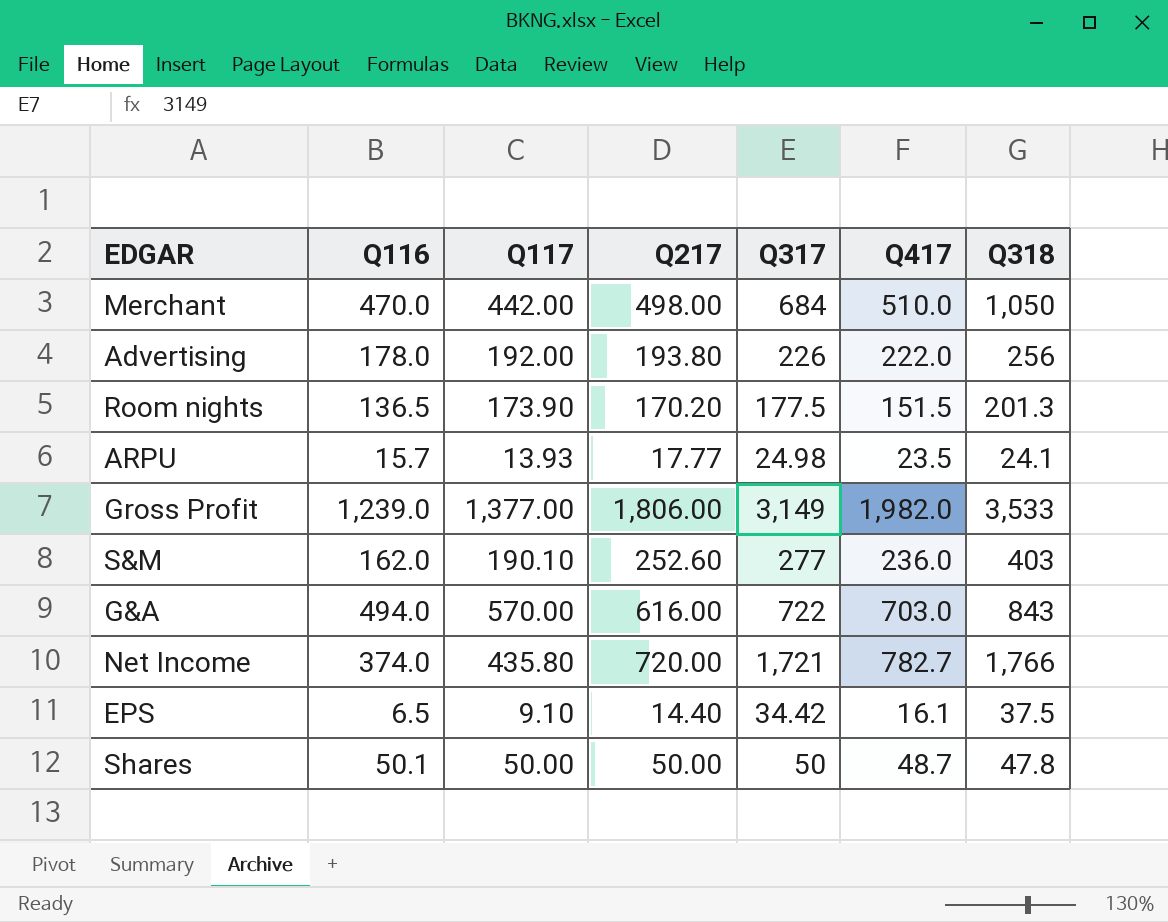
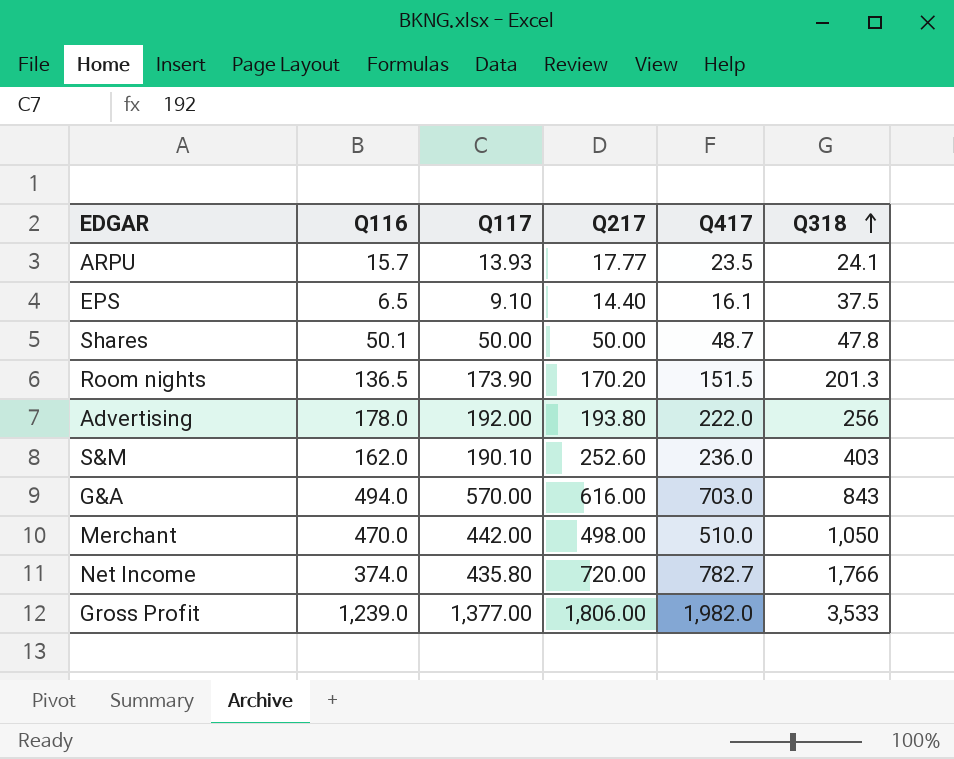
row order: none -> Q318 ascending
column Q317 | position: 5 -> none

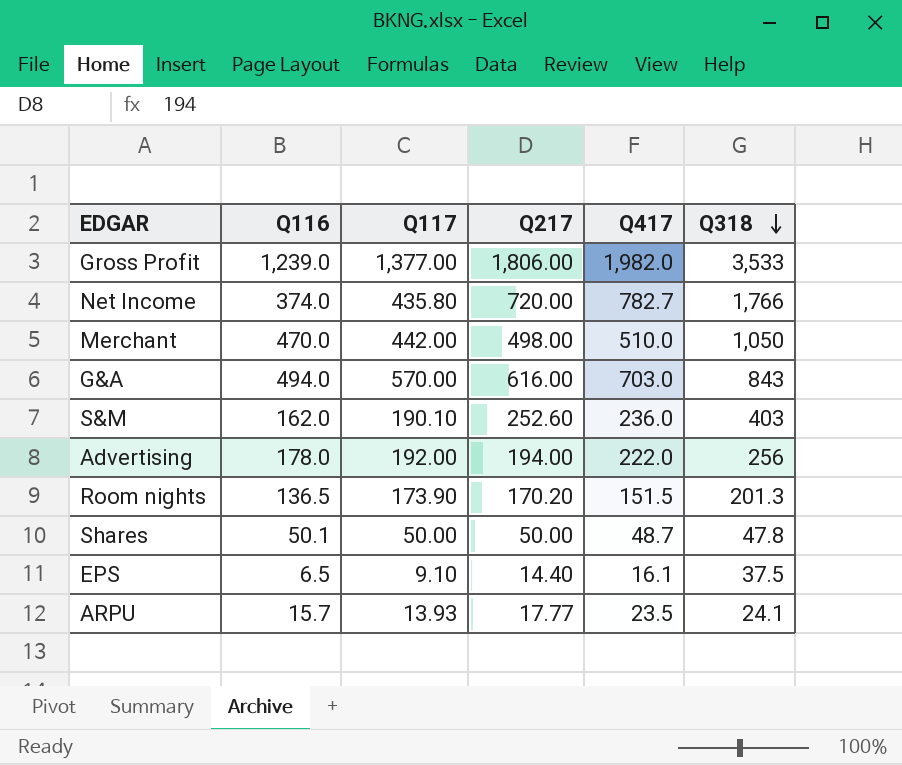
row order: Q318 ascending -> Q318 descending
Advertising | Q217: 193.80 -> 194.00

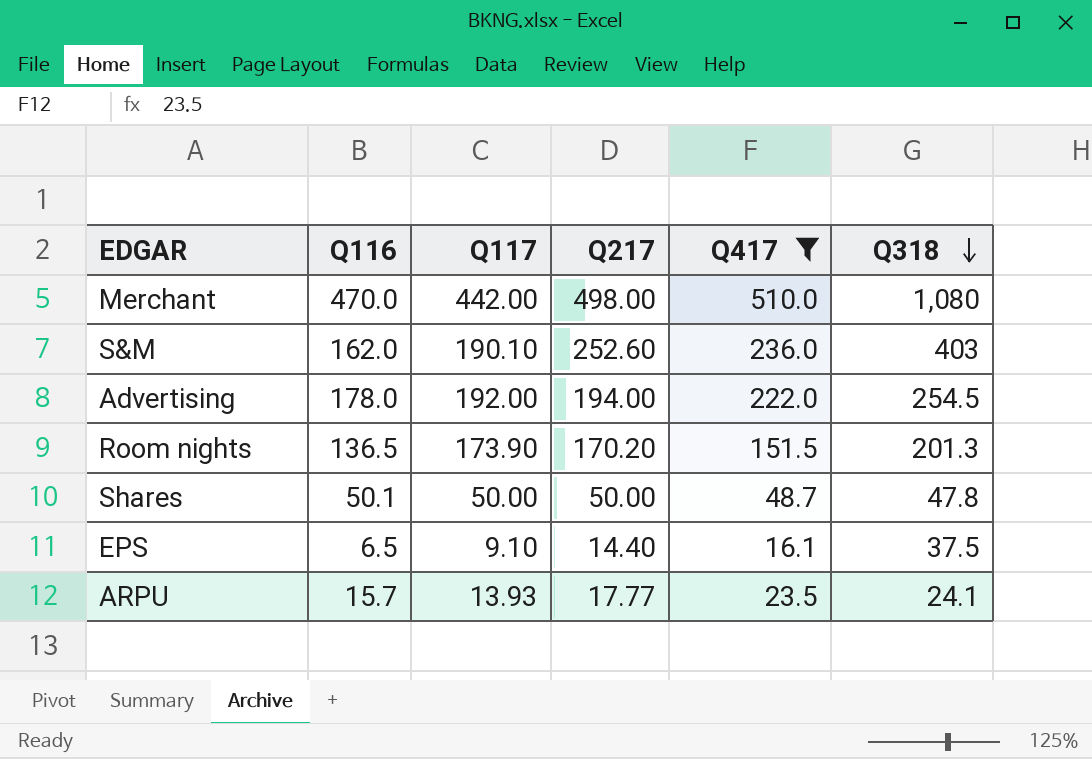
filter: none -> Q417 <= 510.0
Merchant | Q318: 1,050 -> 1,080
Advertising | Q318: 256 -> 254.5

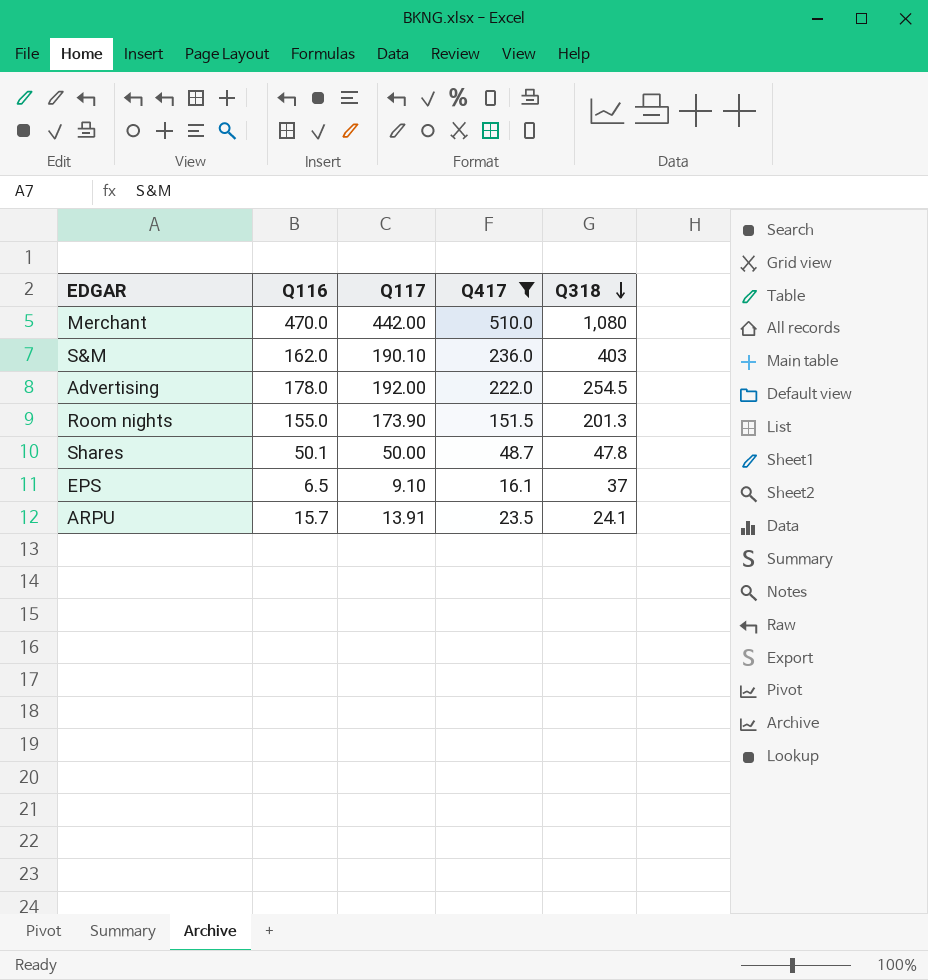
column Q217 | position: 4 -> none
Room nights | Q116: 136.5 -> 155.0
EPS | Q318: 37.5 -> 37
ARPU | Q117: 13.93 -> 13.91

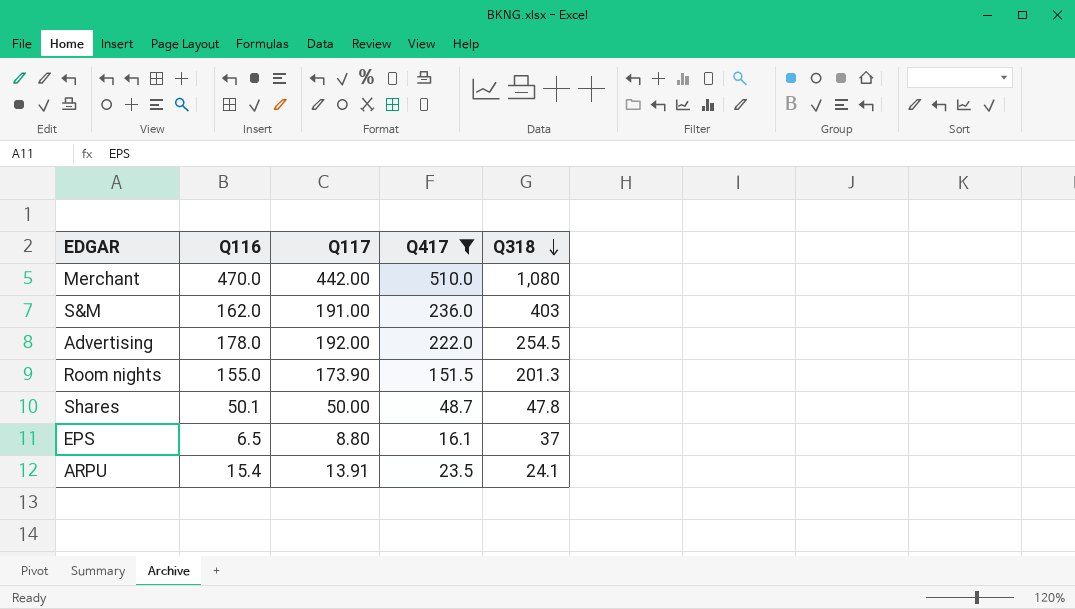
S&M | Q117: 190.10 -> 191.00
EPS | Q117: 9.10 -> 8.80
ARPU | Q116: 15.7 -> 15.4

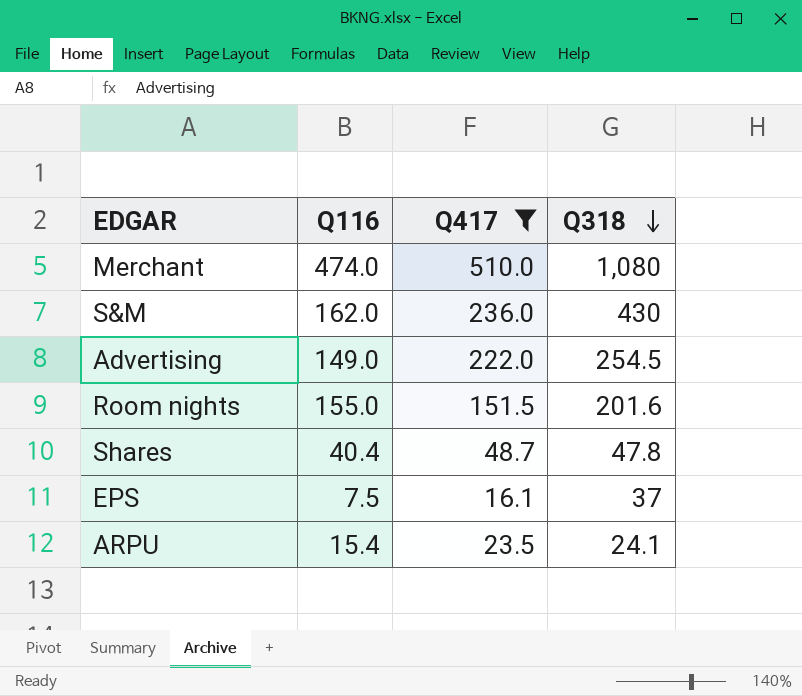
column Q117 | position: 3 -> none
Merchant | Q116: 470.0 -> 474.0
S&M | Q318: 403 -> 430
Advertising | Q116: 178.0 -> 149.0
Room nights | Q318: 201.3 -> 201.6
Shares | Q116: 50.1 -> 40.4
EPS | Q116: 6.5 -> 7.5

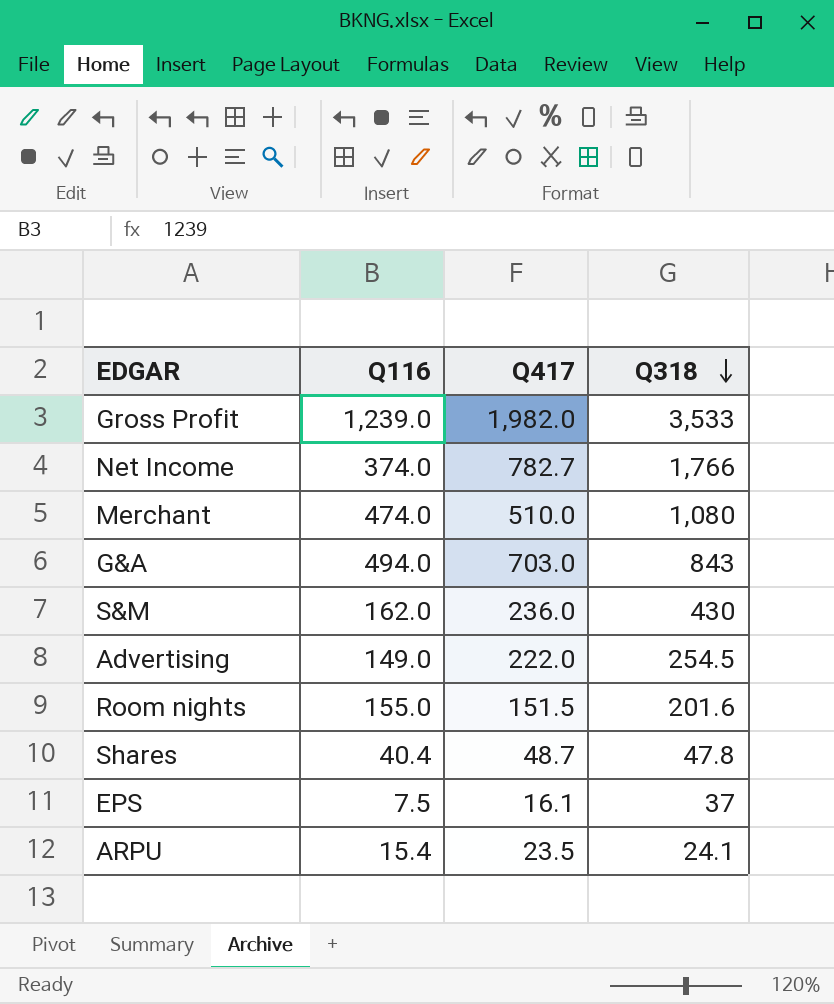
filter: Q417 <= 510.0 -> none

